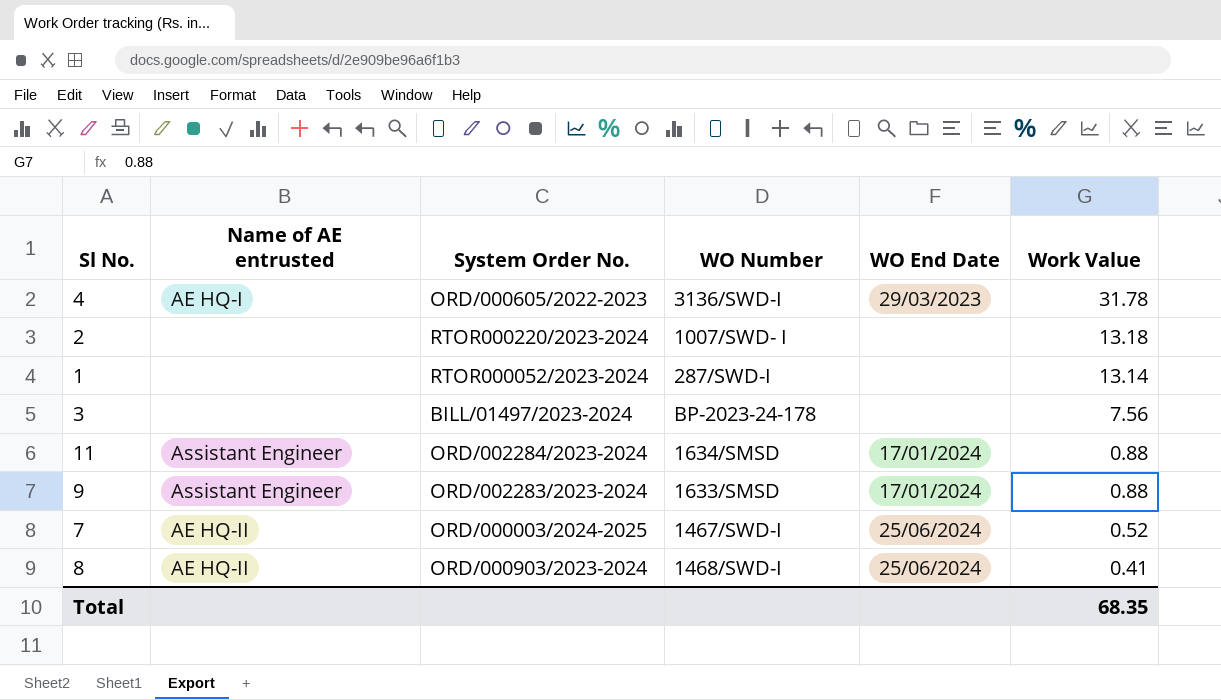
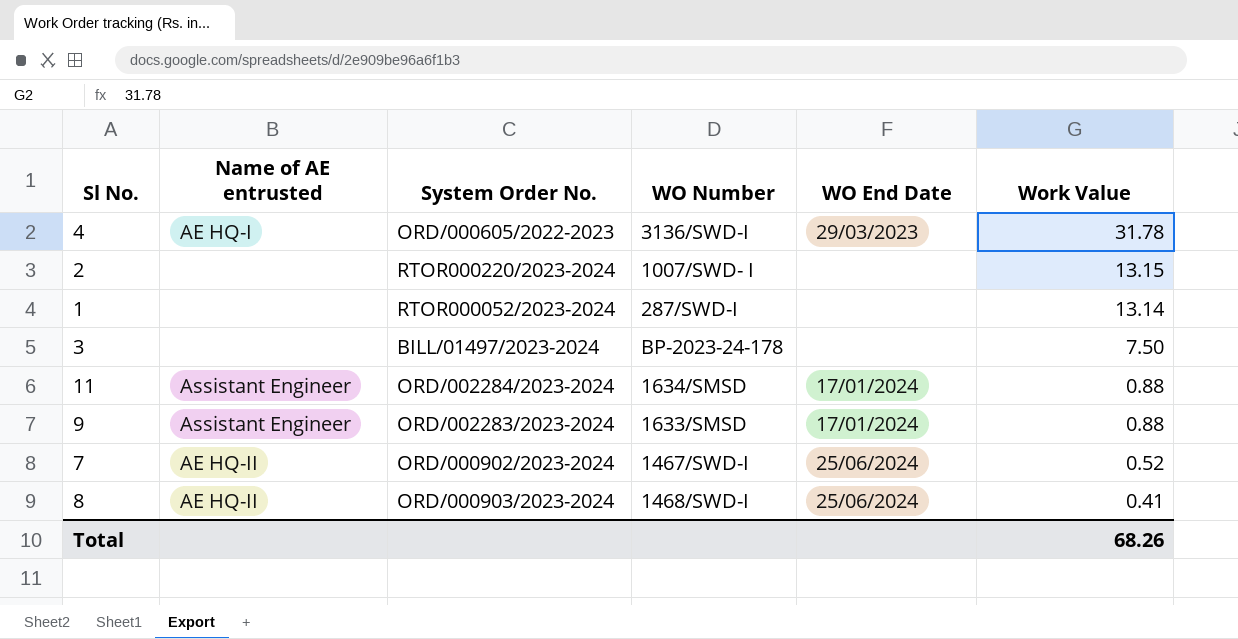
2 | Work Value: 13.18 -> 13.15
3 | Work Value: 7.56 -> 7.50
7 | System Order No.: ORD/000003/2024-2025 -> ORD/000902/2023-2024
Total | Work Value: 68.35 -> 68.26

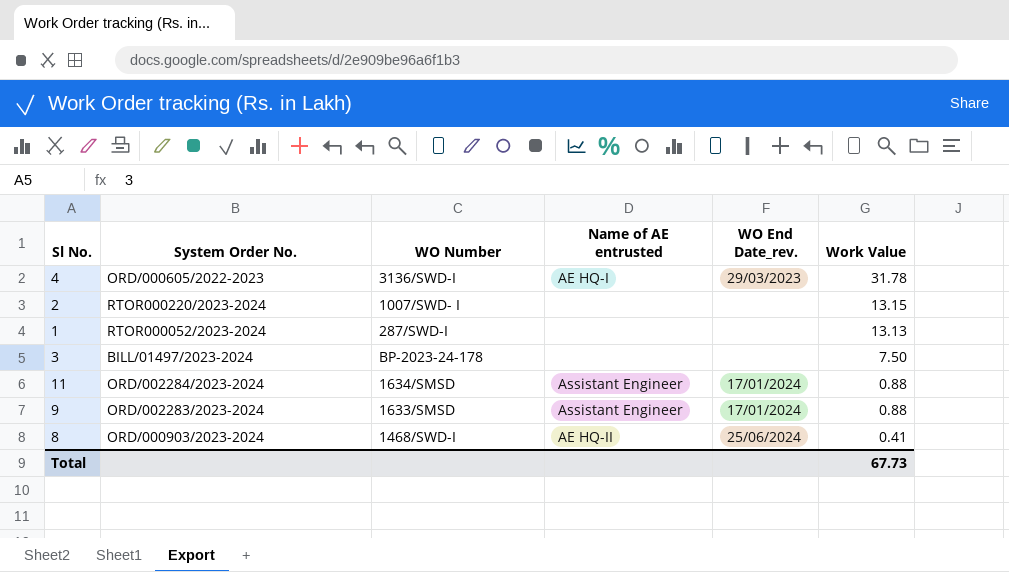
column Name of AE entrusted | position: 2 -> 4
column name: WO End Date -> WO End Date_rev.
row 7: AE HQ-II | ORD/000902/2023-2024 | 1467/SWD-I | 25/06/2024 | 0.52 -> none
1 | Work Value: 13.14 -> 13.13
Total | Work Value: 68.26 -> 67.73

